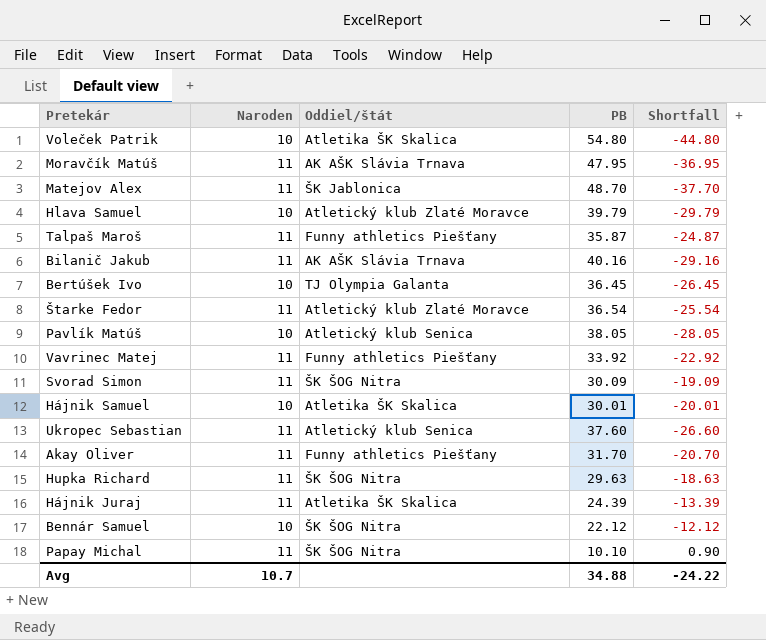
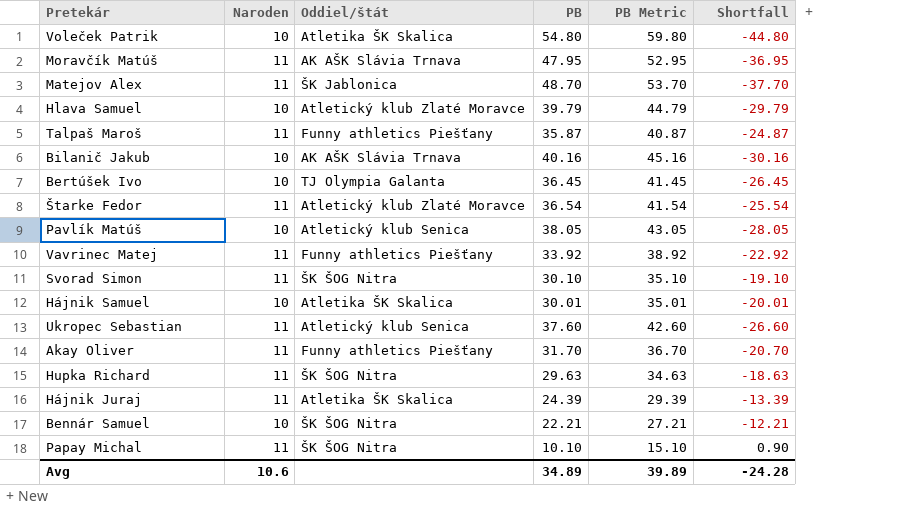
column PB Metric | formula: none -> [PB] + 5
Bilanič Jakub | Naroden: 11 -> 10
Bilanič Jakub | Shortfall: -29.16 -> -30.16
Svorad Simon | PB: 30.09 -> 30.10
Svorad Simon | Shortfall: -19.09 -> -19.10
Bennár Samuel | PB: 22.12 -> 22.21
Bennár Samuel | Shortfall: -12.12 -> -12.21
Avg | Naroden: 10.7 -> 10.6
Avg | PB: 34.88 -> 34.89
Avg | Shortfall: -24.22 -> -24.28

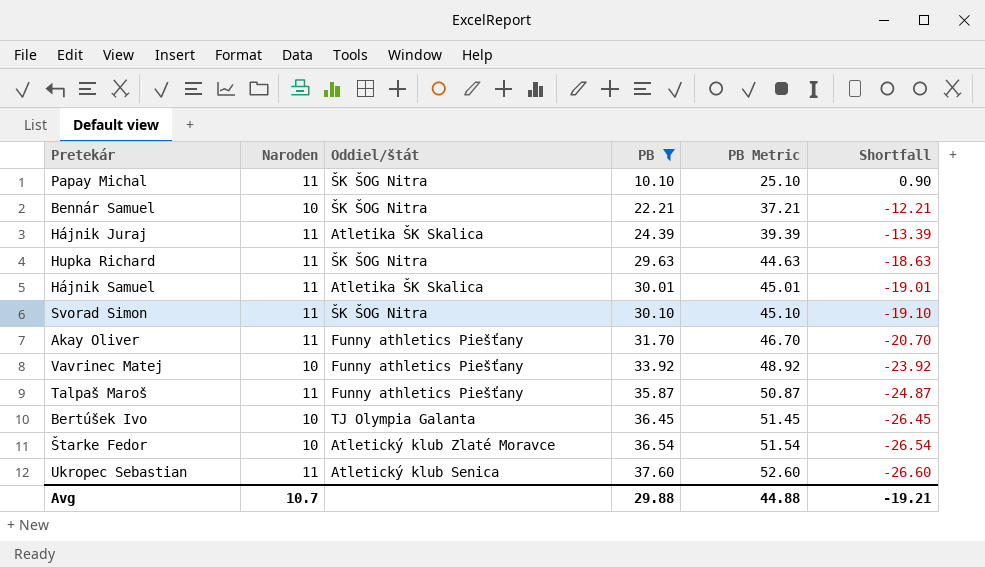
filter: none -> PB <= 37.60
row order: none -> PB ascending
column PB Metric | formula: [PB] + 5 -> [PB] + 15
Hájnik Samuel | Naroden: 10 -> 11
Hájnik Samuel | Shortfall: -20.01 -> -19.01
Vavrinec Matej | Naroden: 11 -> 10
Vavrinec Matej | Shortfall: -22.92 -> -23.92
Štarke Fedor | Naroden: 11 -> 10
Štarke Fedor | Shortfall: -25.54 -> -26.54
Avg | Naroden: 10.6 -> 10.7
Avg | PB: 34.89 -> 29.88
Avg | PB Metric: 39.89 -> 44.88
Avg | Shortfall: -24.28 -> -19.21

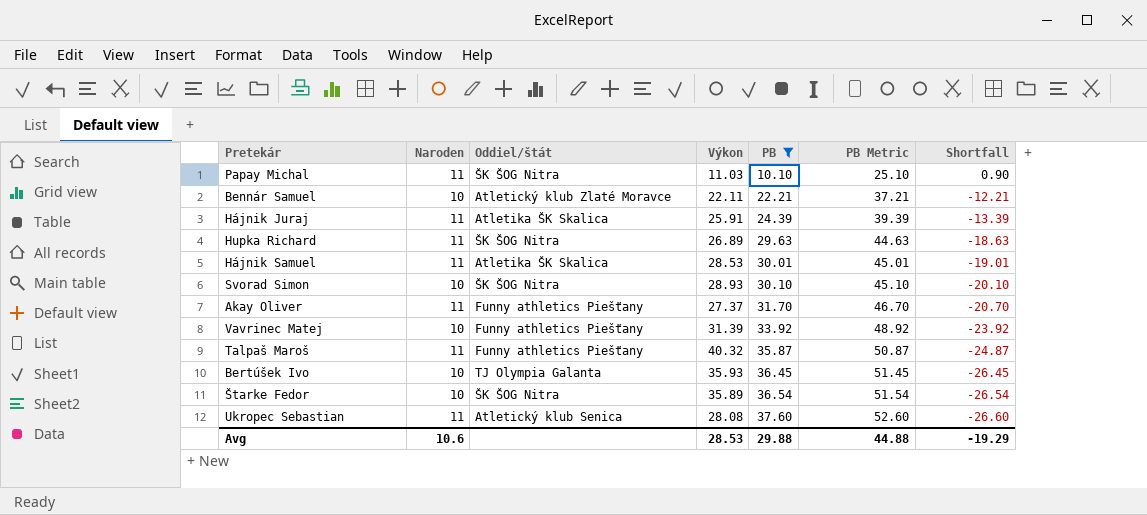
column Výkon | position: none -> 4
Bennár Samuel | Oddiel/štát: ŠK ŠOG Nitra -> Atletický klub Zlaté Moravce
Svorad Simon | Naroden: 11 -> 10
Svorad Simon | Shortfall: -19.10 -> -20.10
Štarke Fedor | Oddiel/štát: Atletický klub Zlaté Moravce -> ŠK ŠOG Nitra
Avg | Naroden: 10.7 -> 10.6
Avg | Shortfall: -19.21 -> -19.29

